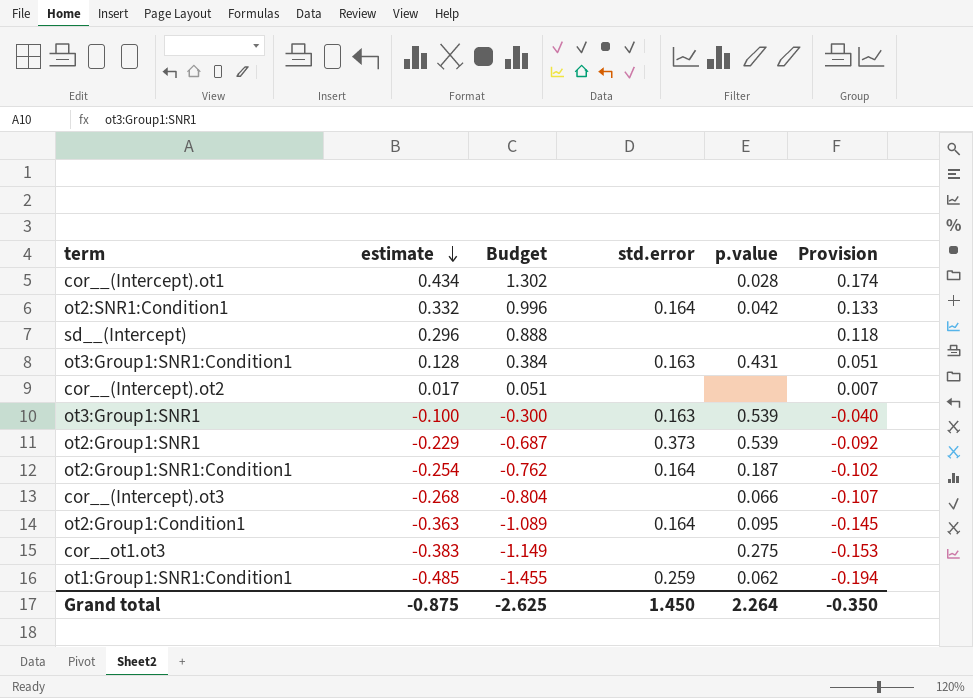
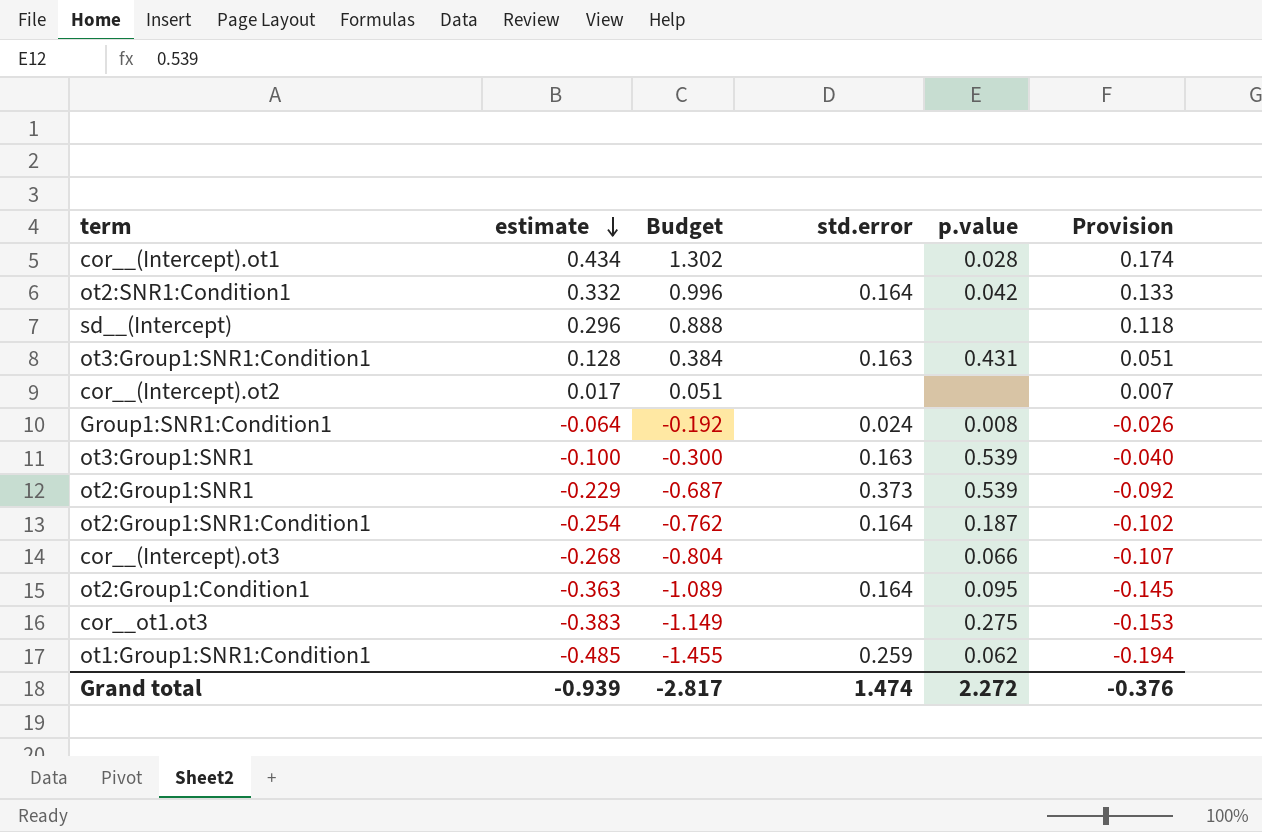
row Group1:SNR1:Condition1: none -> -0.064 | -0.192 | 0.024 | 0.008 | -0.026
Grand total | estimate: -0.875 -> -0.939
Grand total | Budget: -2.625 -> -2.817
Grand total | std.error: 1.450 -> 1.474
Grand total | p.value: 2.264 -> 2.272
Grand total | Provision: -0.350 -> -0.376

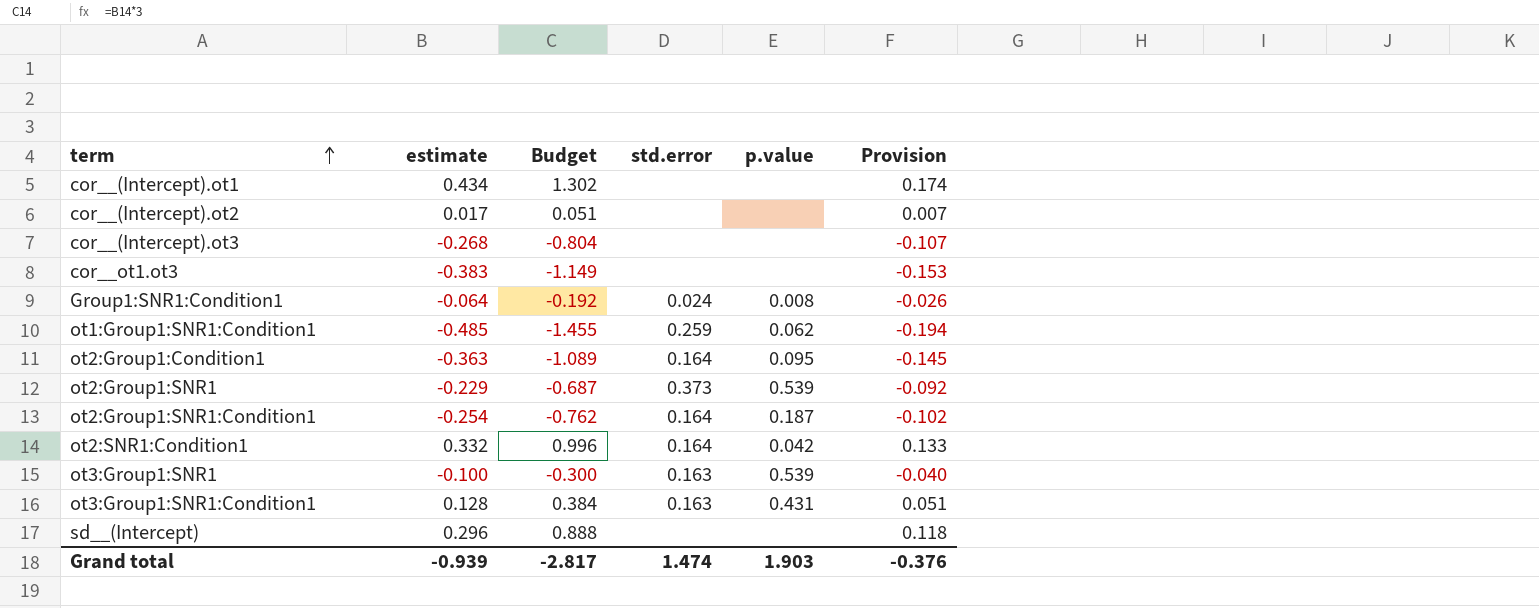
row order: estimate descending -> term ascending
cor__(Intercept).ot1 | p.value: 0.028 -> none
cor__(Intercept).ot3 | p.value: 0.066 -> none
cor__ot1.ot3 | p.value: 0.275 -> none
Grand total | p.value: 2.272 -> 1.903

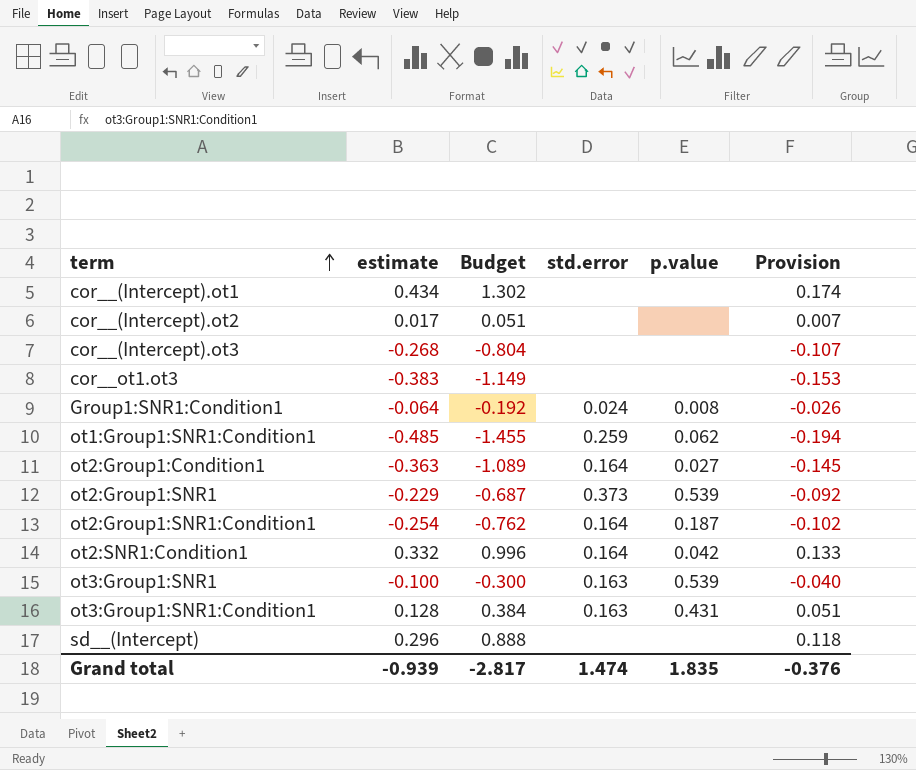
ot2:Group1:Condition1 | p.value: 0.095 -> 0.027
Grand total | p.value: 1.903 -> 1.835

